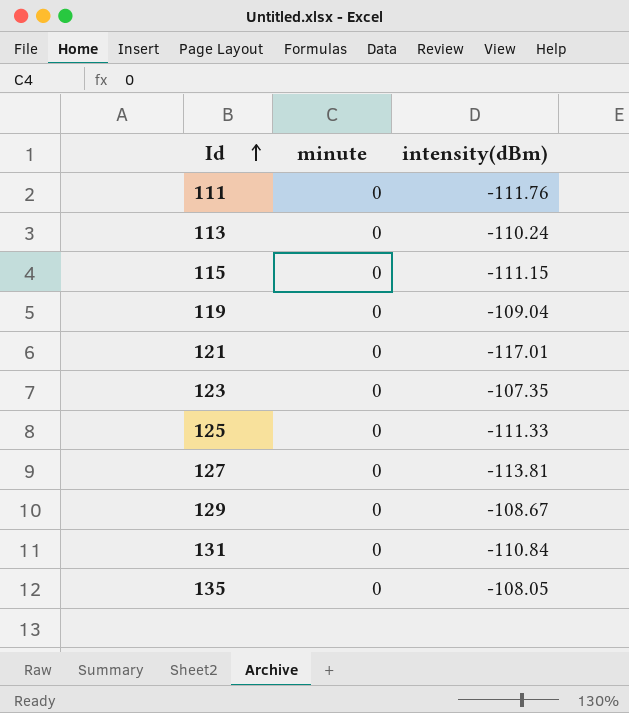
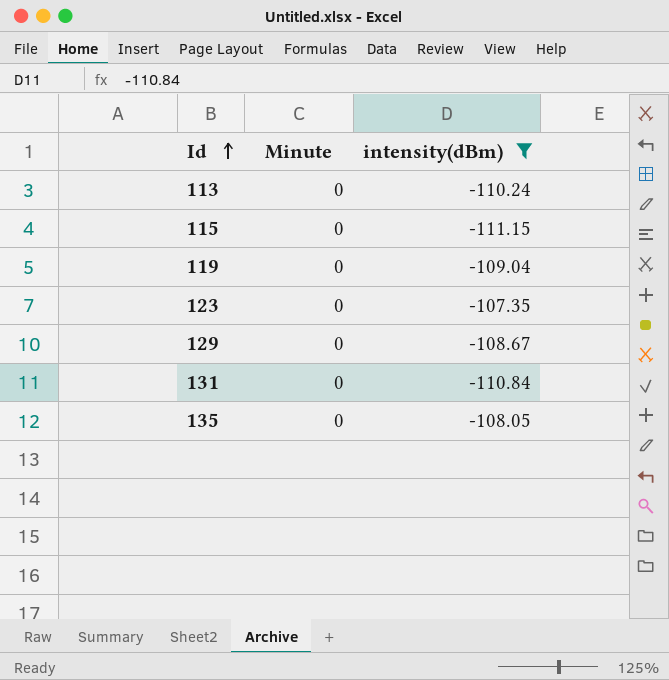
filter: none -> intensity(dBm) >= -111.15
column name: minute -> Minute

